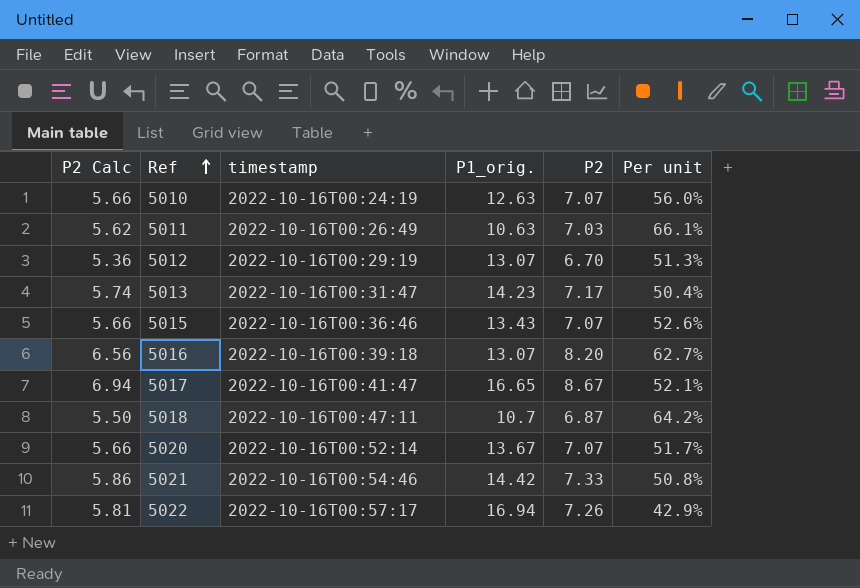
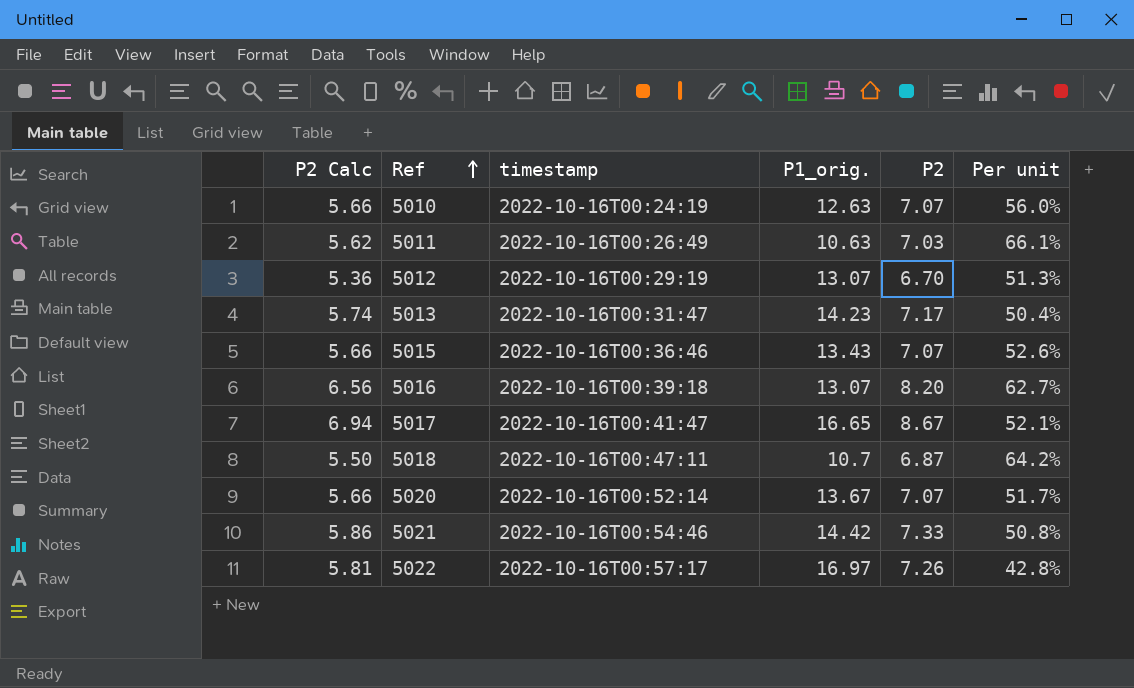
5022 | P1_orig.: 16.94 -> 16.97
5022 | Per unit: 42.9% -> 42.8%

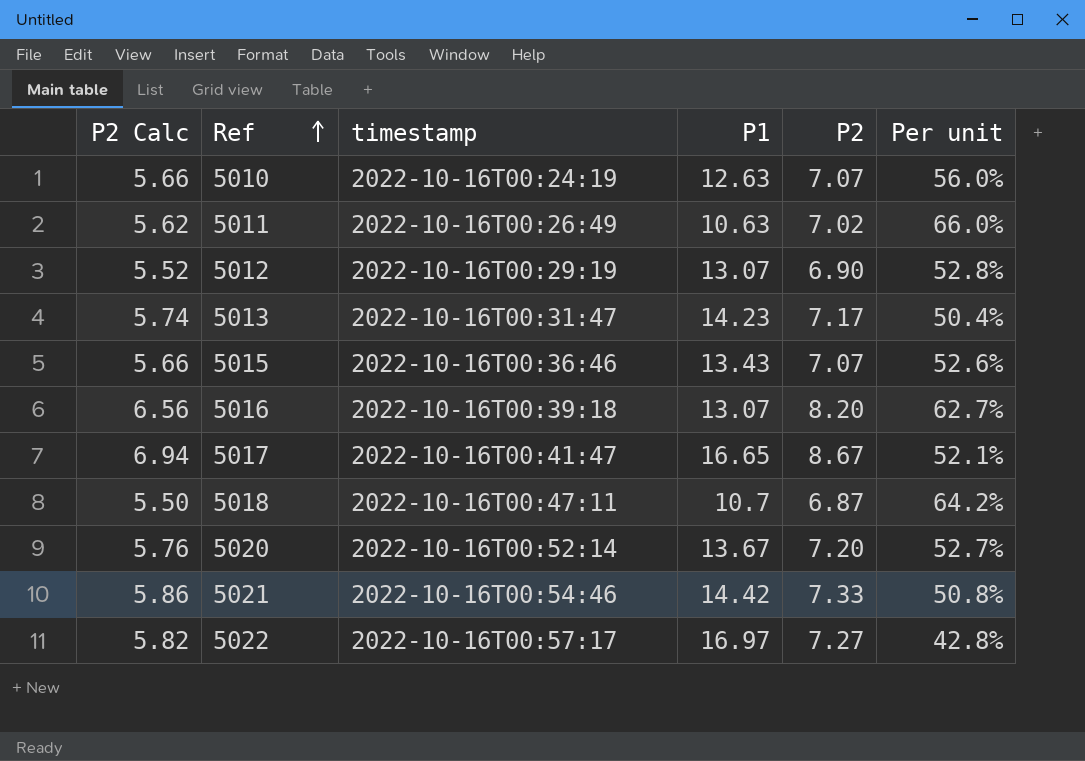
column name: P1_orig. -> P1
5011 | P2: 7.03 -> 7.02
5011 | Per unit: 66.1% -> 66.0%
5012 | P2 Calc: 5.36 -> 5.52
5012 | P2: 6.70 -> 6.90
5012 | Per unit: 51.3% -> 52.8%
5020 | P2 Calc: 5.66 -> 5.76
5020 | P2: 7.07 -> 7.20
5020 | Per unit: 51.7% -> 52.7%
5022 | P2 Calc: 5.81 -> 5.82
5022 | P2: 7.26 -> 7.27

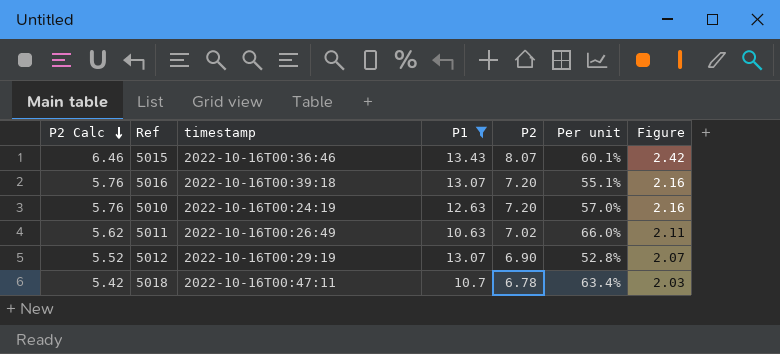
filter: none -> P1 <= 13.43
row order: Ref ascending -> P2 Calc descending
column Figure | formula: none -> [P2] * 0.3
5015 | P2 Calc: 5.66 -> 6.46
5015 | P2: 7.07 -> 8.07
5015 | Per unit: 52.6% -> 60.1%
5016 | P2 Calc: 6.56 -> 5.76
5016 | P2: 8.20 -> 7.20
5016 | Per unit: 62.7% -> 55.1%
5010 | P2 Calc: 5.66 -> 5.76
5010 | P2: 7.07 -> 7.20
5010 | Per unit: 56.0% -> 57.0%
5018 | P2 Calc: 5.50 -> 5.42
5018 | P2: 6.87 -> 6.78
5018 | Per unit: 64.2% -> 63.4%

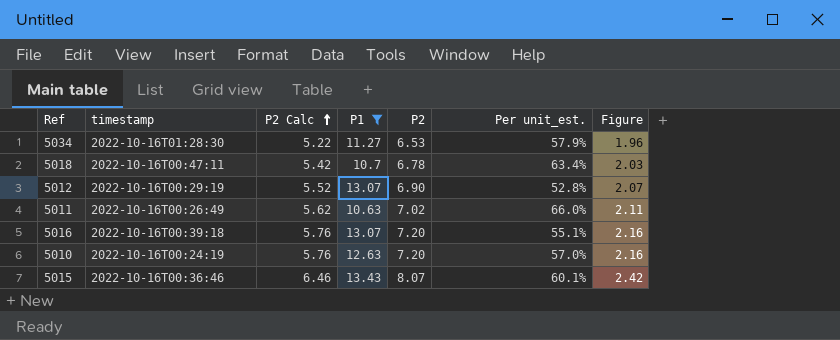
row order: P2 Calc descending -> P2 Calc ascending
column P2 Calc | position: 1 -> 3
column name: Per unit -> Per unit_est.
row 5034: none -> 2022-10-16T01:28:30 | 5.22 | 11.27 | 6.53 | 57.9% | 1.96

